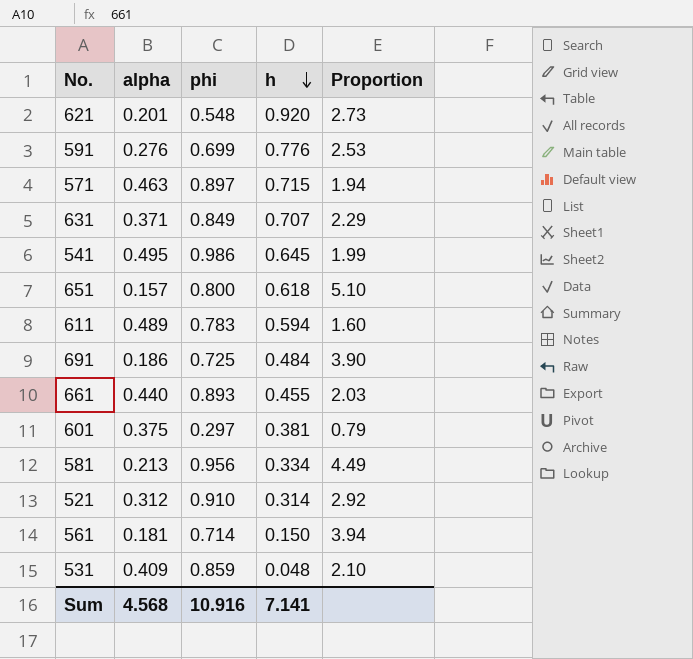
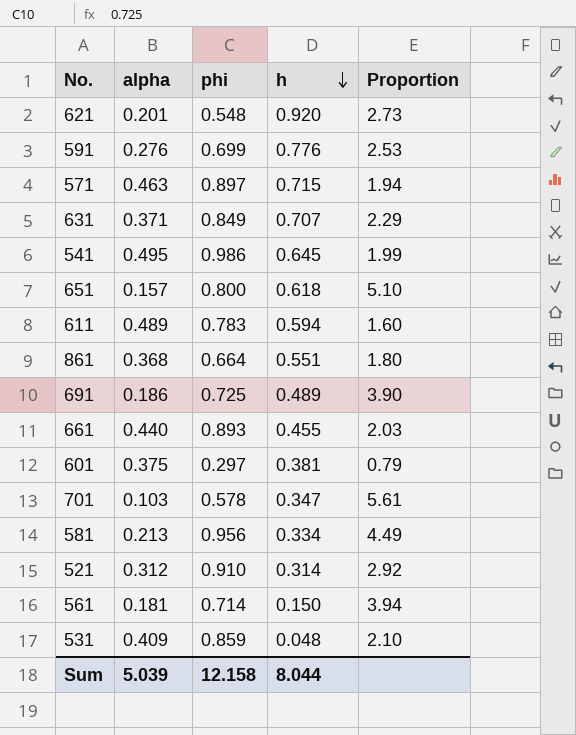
row 861: none -> 0.368 | 0.664 | 0.551 | 1.80
691 | h: 0.484 -> 0.489
row 701: none -> 0.103 | 0.578 | 0.347 | 5.61
Sum | alpha: 4.568 -> 5.039
Sum | phi: 10.916 -> 12.158
Sum | h: 7.141 -> 8.044

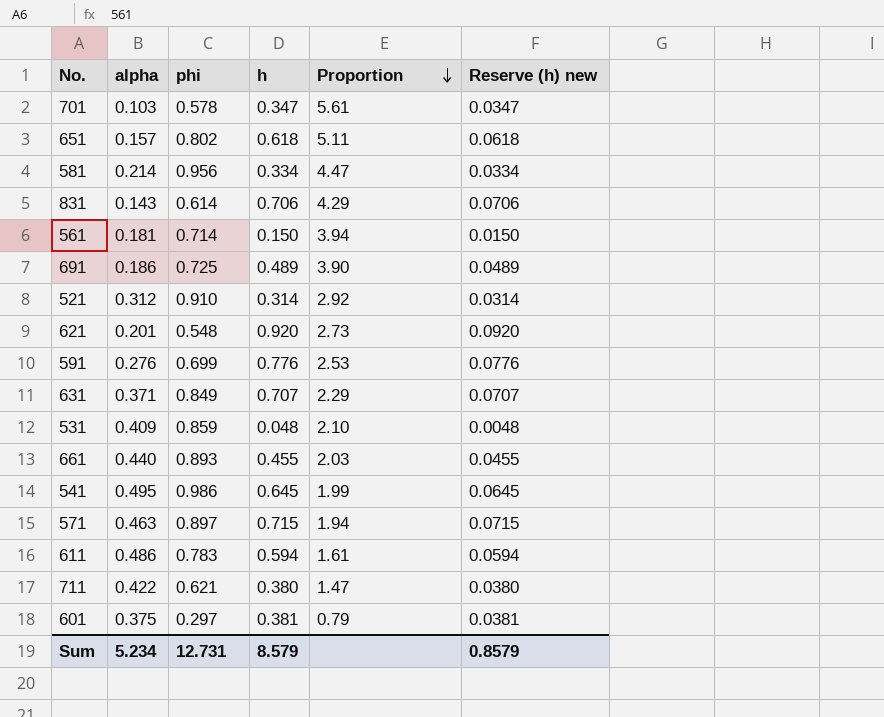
row order: h descending -> Proportion descending
column Reserve (h) new | formula: none -> [h] * 0.1
row 861: 0.368 | 0.664 | 0.551 | 1.80 -> none
651 | phi: 0.800 -> 0.802
651 | Proportion: 5.10 -> 5.11
581 | alpha: 0.213 -> 0.214
581 | Proportion: 4.49 -> 4.47
row 831: none -> 0.143 | 0.614 | 0.706 | 4.29 | 0.0706
611 | alpha: 0.489 -> 0.486
611 | Proportion: 1.60 -> 1.61
row 711: none -> 0.422 | 0.621 | 0.380 | 1.47 | 0.0380
Sum | alpha: 5.039 -> 5.234
Sum | phi: 12.158 -> 12.731
Sum | h: 8.044 -> 8.579

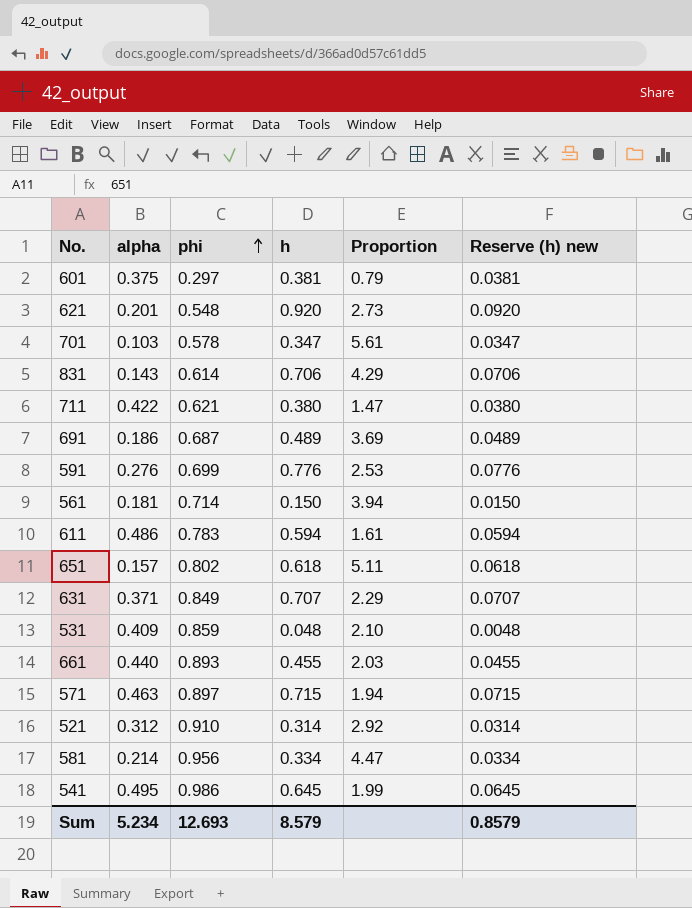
row order: Proportion descending -> phi ascending
691 | phi: 0.725 -> 0.687
691 | Proportion: 3.90 -> 3.69
Sum | phi: 12.731 -> 12.693

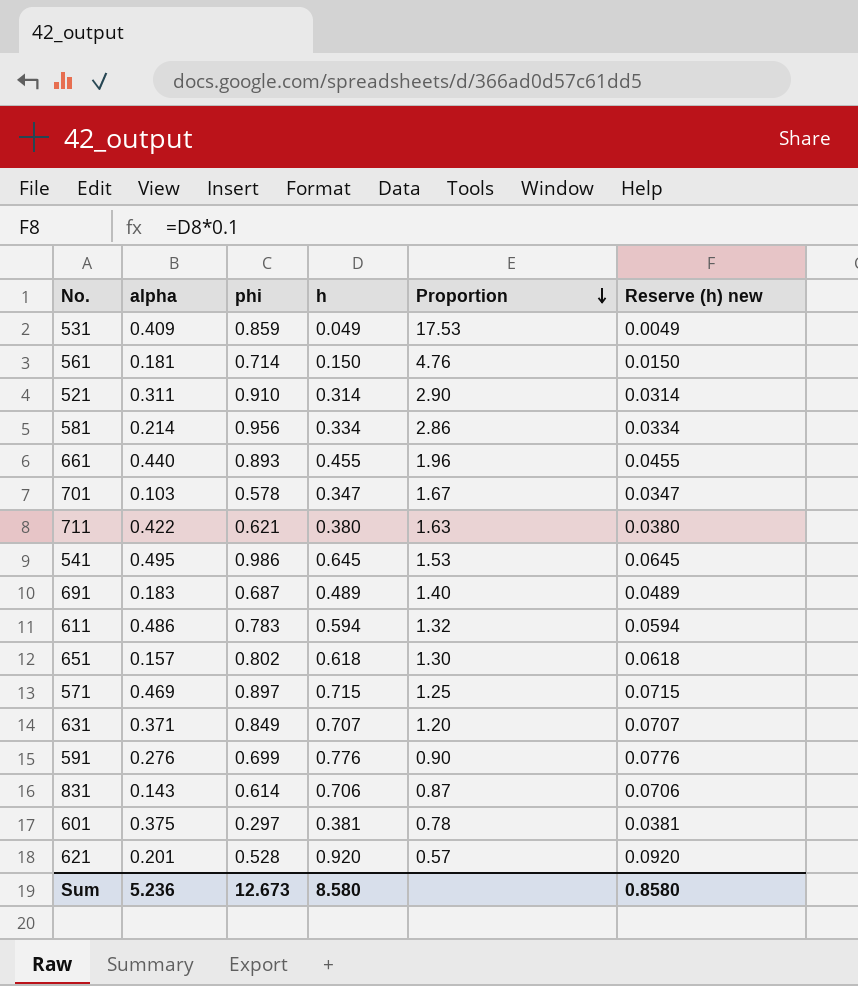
row order: phi ascending -> Proportion descending
column Proportion | formula: [phi] / [alpha] -> [phi] / [h]
531 | h: 0.048 -> 0.049
531 | Reserve (h) new: 0.0048 -> 0.0049
521 | alpha: 0.312 -> 0.311
691 | alpha: 0.186 -> 0.183
571 | alpha: 0.463 -> 0.469
621 | phi: 0.548 -> 0.528
Sum | alpha: 5.234 -> 5.236
Sum | phi: 12.693 -> 12.673
Sum | h: 8.579 -> 8.580
Sum | Reserve (h) new: 0.8579 -> 0.8580

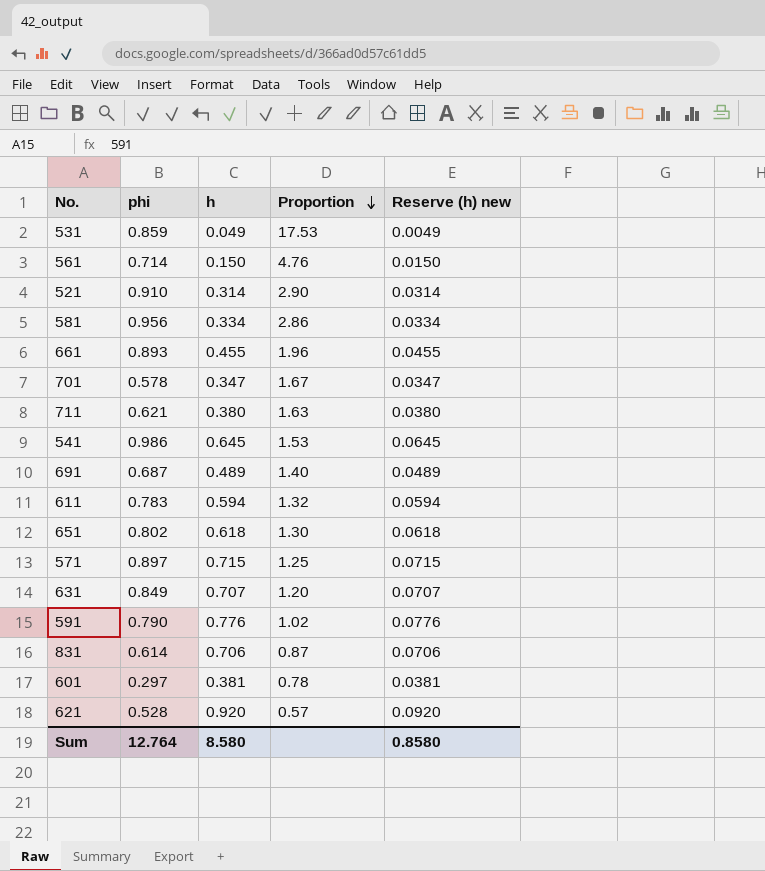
column alpha | position: 2 -> none
591 | phi: 0.699 -> 0.790
591 | Proportion: 0.90 -> 1.02
Sum | phi: 12.673 -> 12.764

